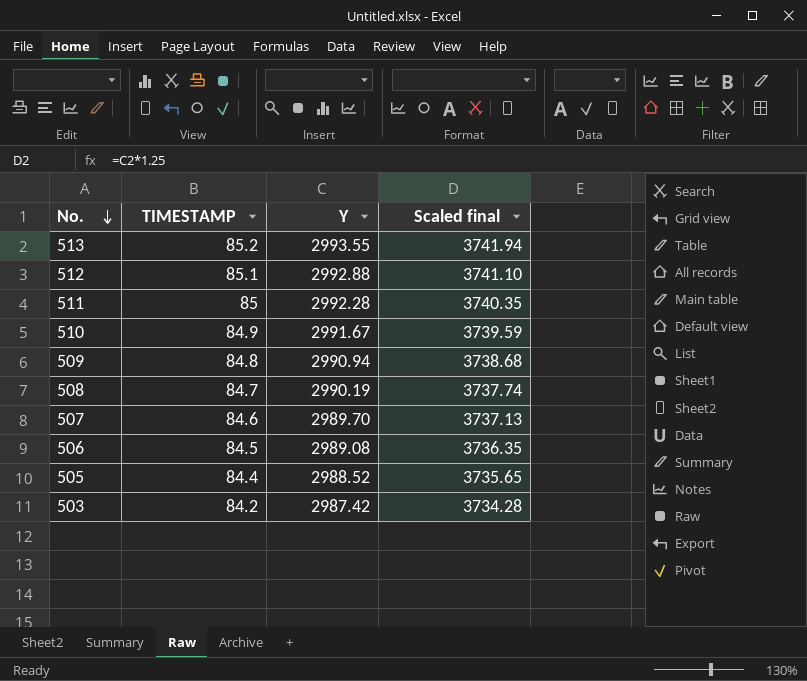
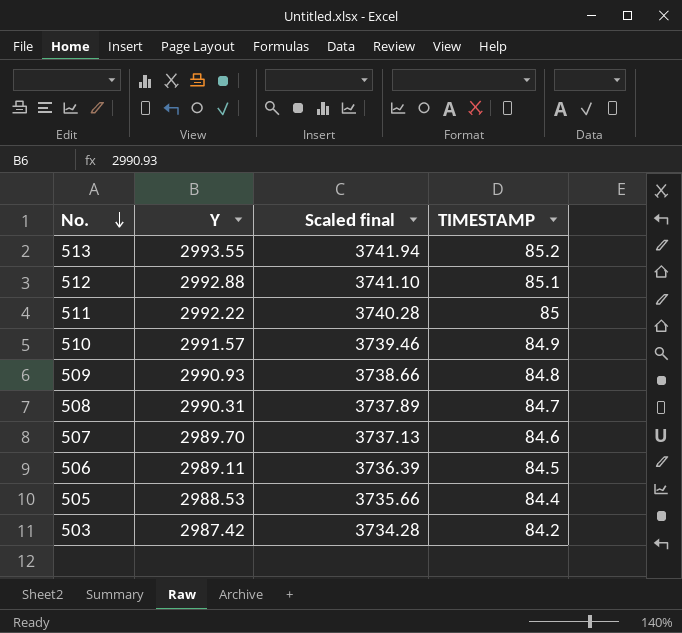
column TIMESTAMP | position: 2 -> 4
511 | Y: 2992.28 -> 2992.22
511 | Scaled final: 3740.35 -> 3740.28
510 | Y: 2991.67 -> 2991.57
510 | Scaled final: 3739.59 -> 3739.46
509 | Y: 2990.94 -> 2990.93
509 | Scaled final: 3738.68 -> 3738.66
508 | Y: 2990.19 -> 2990.31
508 | Scaled final: 3737.74 -> 3737.89
506 | Y: 2989.08 -> 2989.11
506 | Scaled final: 3736.35 -> 3736.39
505 | Y: 2988.52 -> 2988.53
505 | Scaled final: 3735.65 -> 3735.66

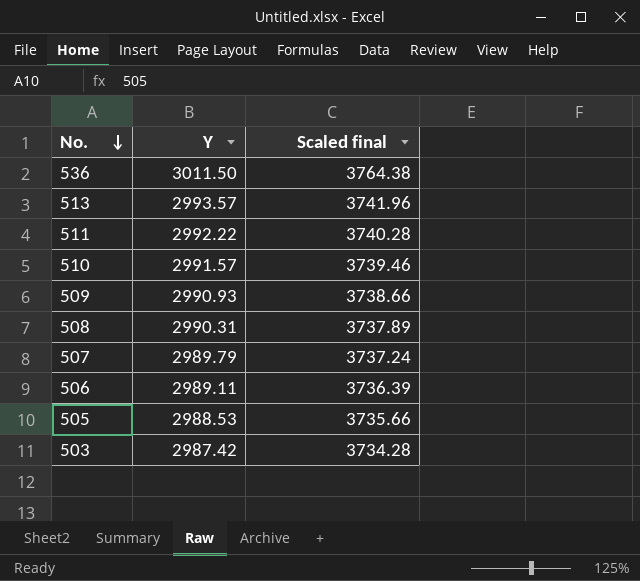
column TIMESTAMP | position: 4 -> none
row 512: 2992.88 | 3741.10 | 85.1 -> none
row 536: none -> 3011.50 | 3764.38
513 | Y: 2993.55 -> 2993.57
513 | Scaled final: 3741.94 -> 3741.96
507 | Y: 2989.70 -> 2989.79
507 | Scaled final: 3737.13 -> 3737.24

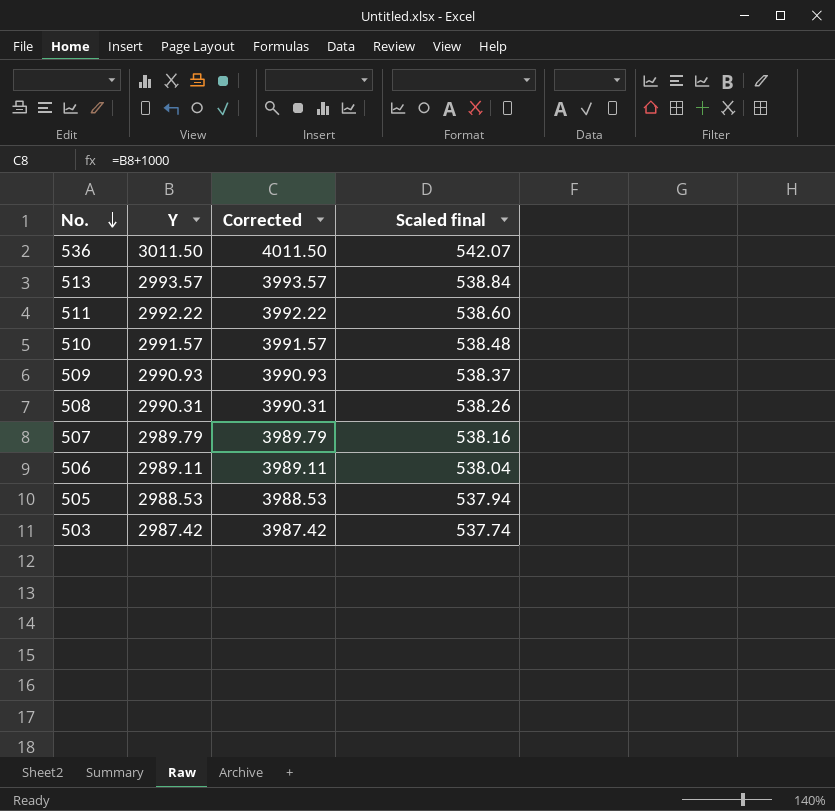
column Corrected | formula: none -> [Y] + 1000
column Scaled final | formula: [Y] * 1.25 -> [Y] * 0.18

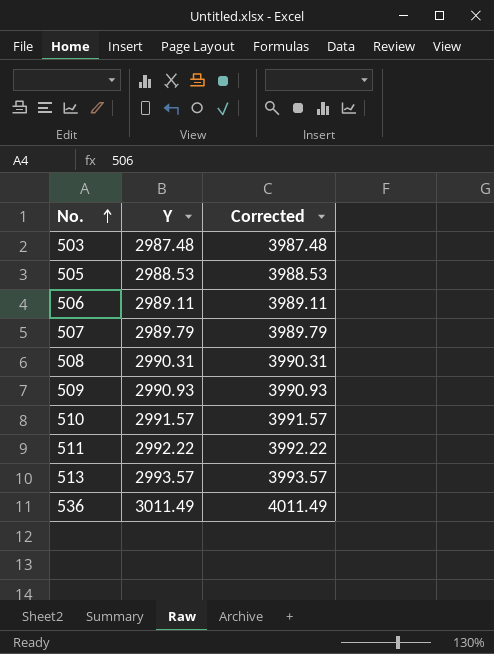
row order: No. descending -> No. ascending
column Scaled final | formula: [Y] * 0.18 -> none
503 | Y: 2987.42 -> 2987.48
503 | Corrected: 3987.42 -> 3987.48
536 | Y: 3011.50 -> 3011.49
536 | Corrected: 4011.50 -> 4011.49

